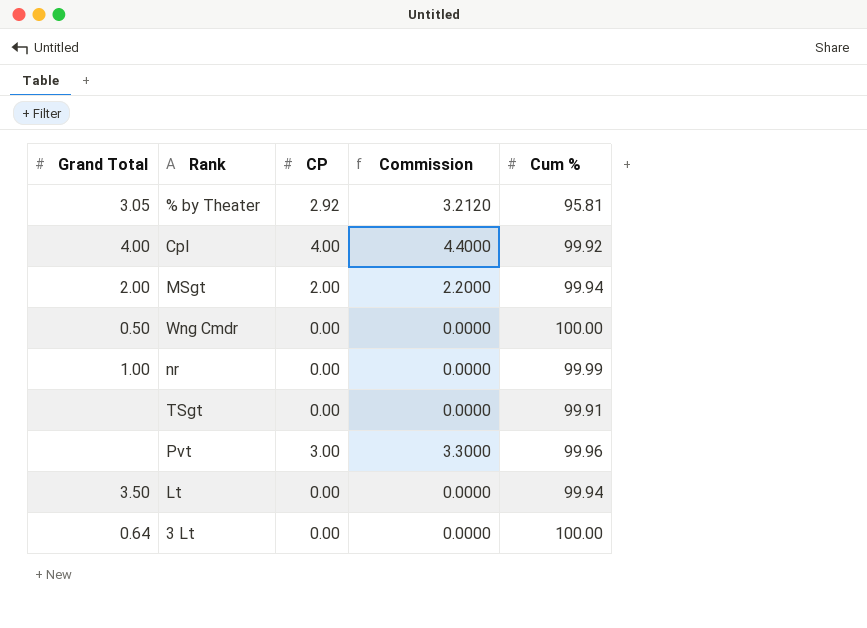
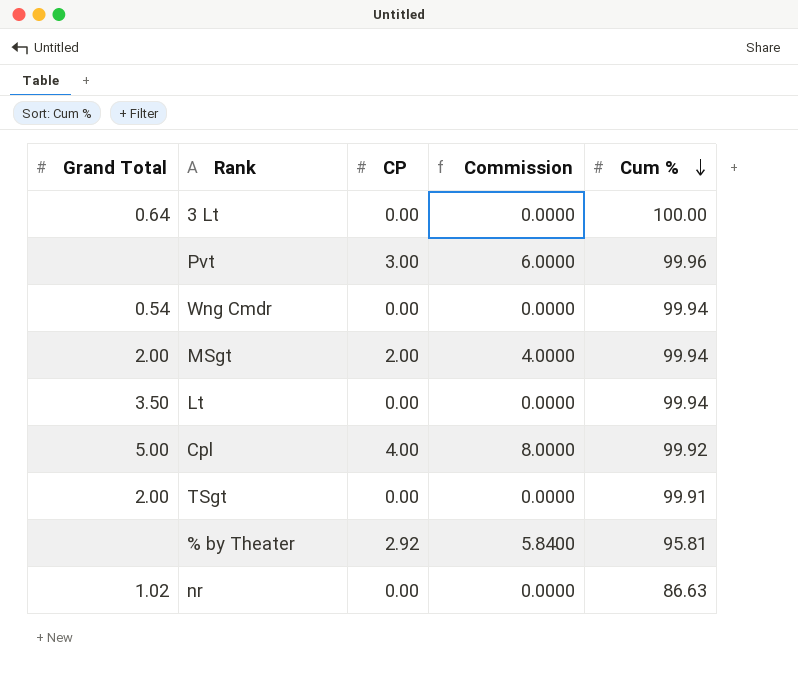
row order: none -> Cum % descending
column Commission | formula: [CP] * 1.1 -> [CP] * 2
Wng Cmdr | Grand Total: 0.50 -> 0.54
Wng Cmdr | Cum %: 100.00 -> 99.94
Cpl | Grand Total: 4.00 -> 5.00
TSgt | Grand Total: none -> 2.00
% by Theater | Grand Total: 3.05 -> none
nr | Grand Total: 1.00 -> 1.02
nr | Cum %: 99.99 -> 86.63

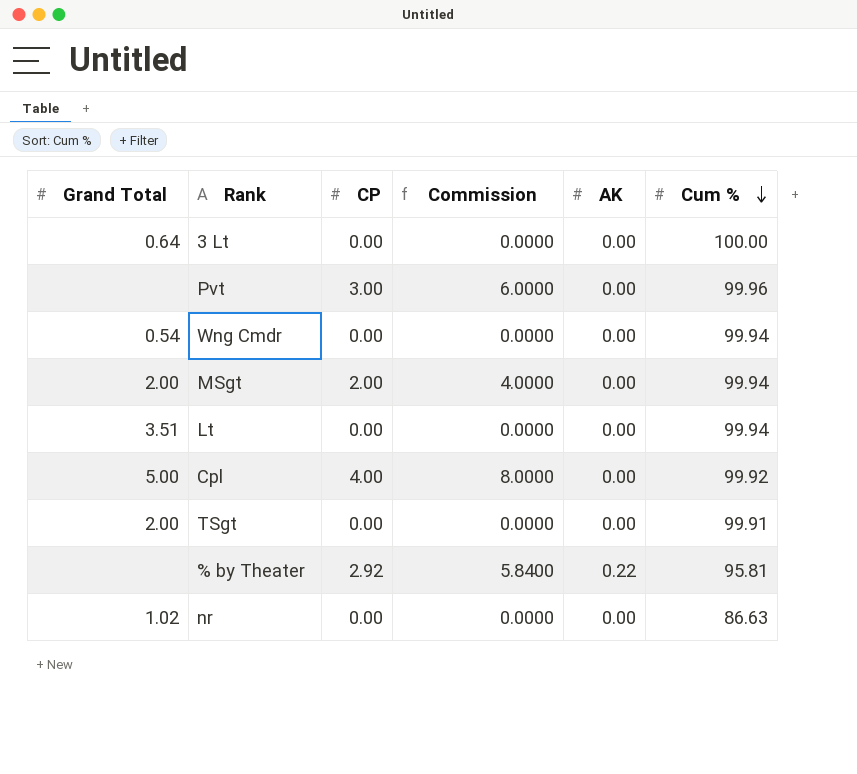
column AK | position: none -> 5
Lt | Grand Total: 3.50 -> 3.51

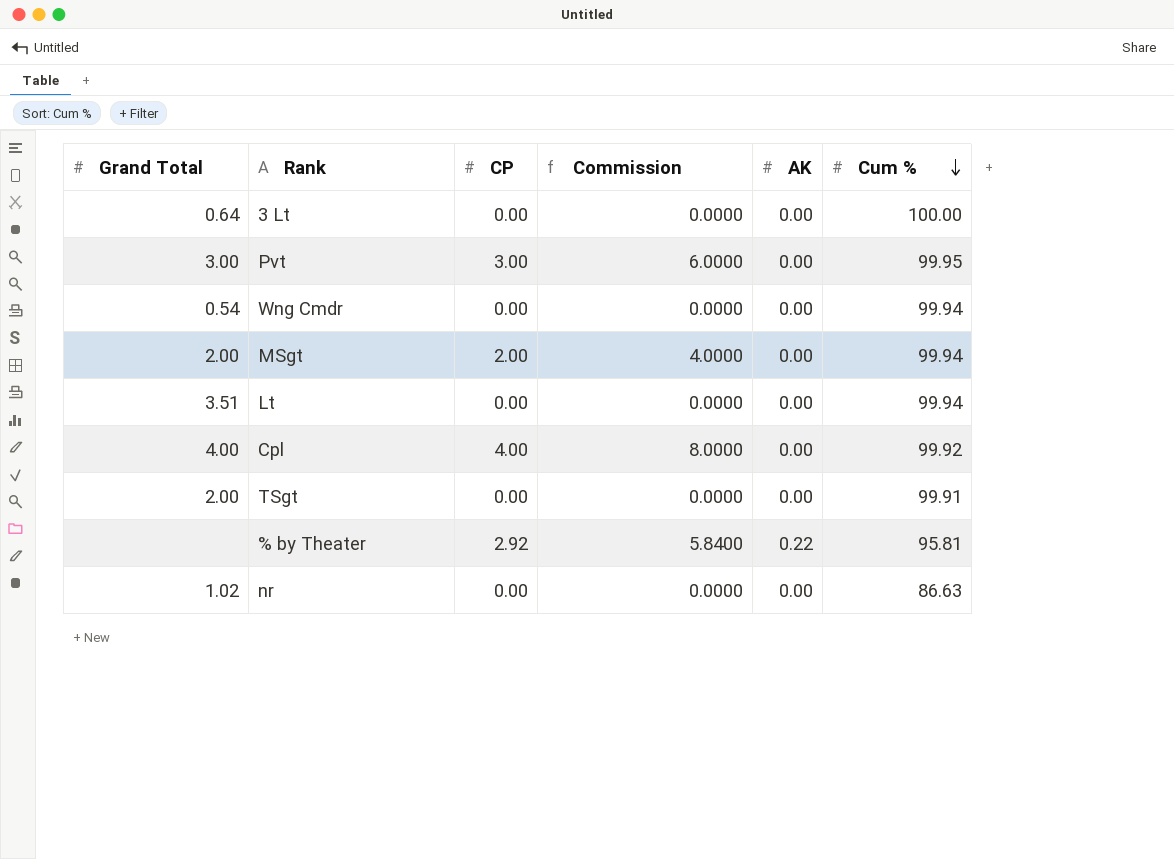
Pvt | Grand Total: none -> 3.00
Pvt | Cum %: 99.96 -> 99.95
Cpl | Grand Total: 5.00 -> 4.00

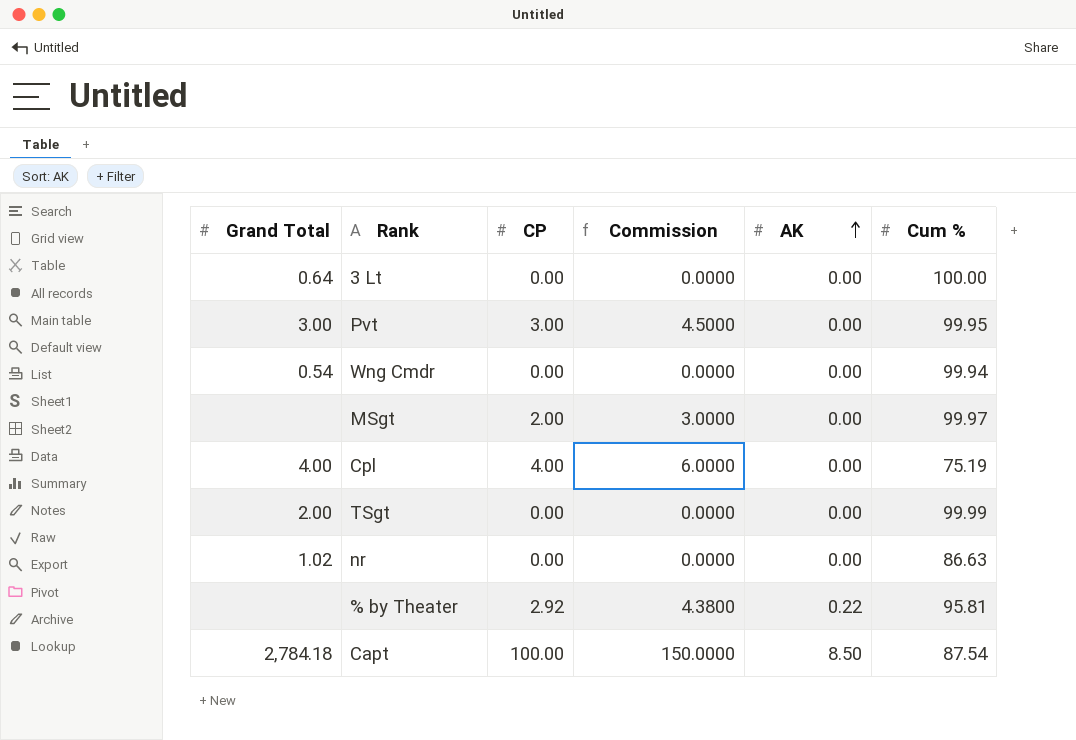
row order: Cum % descending -> AK ascending
column Commission | formula: [CP] * 2 -> [CP] * 1.5
row Lt: 3.51 | 0.00 | 0.0000 | 0.00 | 99.94 -> none
MSgt | Grand Total: 2.00 -> none
MSgt | Cum %: 99.94 -> 99.97
Cpl | Cum %: 99.92 -> 75.19
TSgt | Cum %: 99.91 -> 99.99
row Capt: none -> 2,784.18 | 100.00 | 150.0000 | 8.50 | 87.54

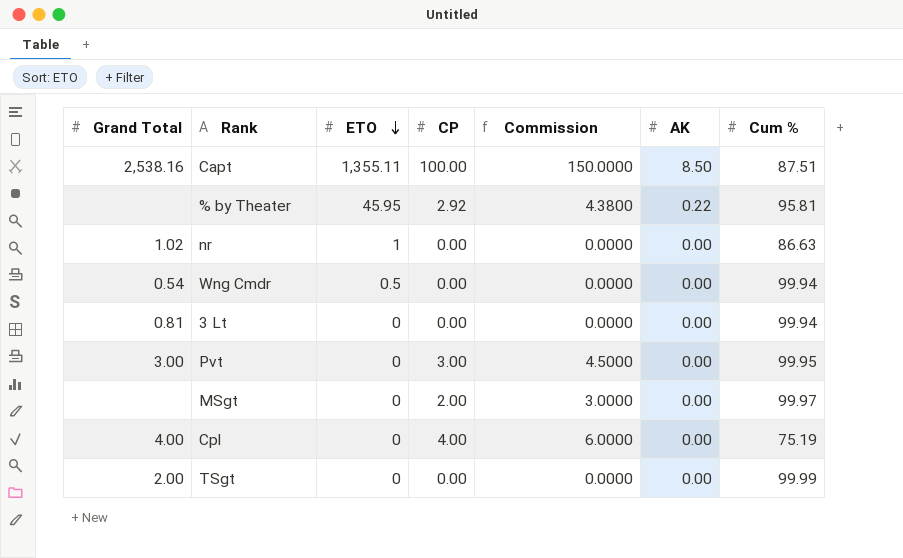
row order: AK ascending -> ETO descending
column ETO | position: none -> 3
Capt | Grand Total: 2,784.18 -> 2,538.16
Capt | Cum %: 87.54 -> 87.51
3 Lt | Grand Total: 0.64 -> 0.81
3 Lt | Cum %: 100.00 -> 99.94

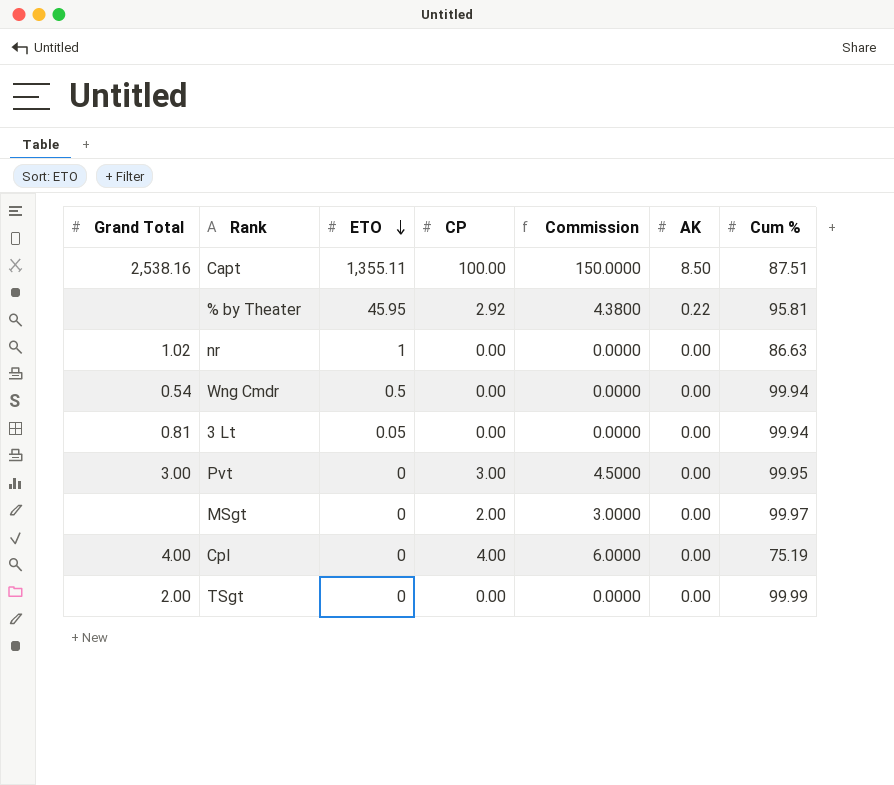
3 Lt | ETO: 0 -> 0.05

